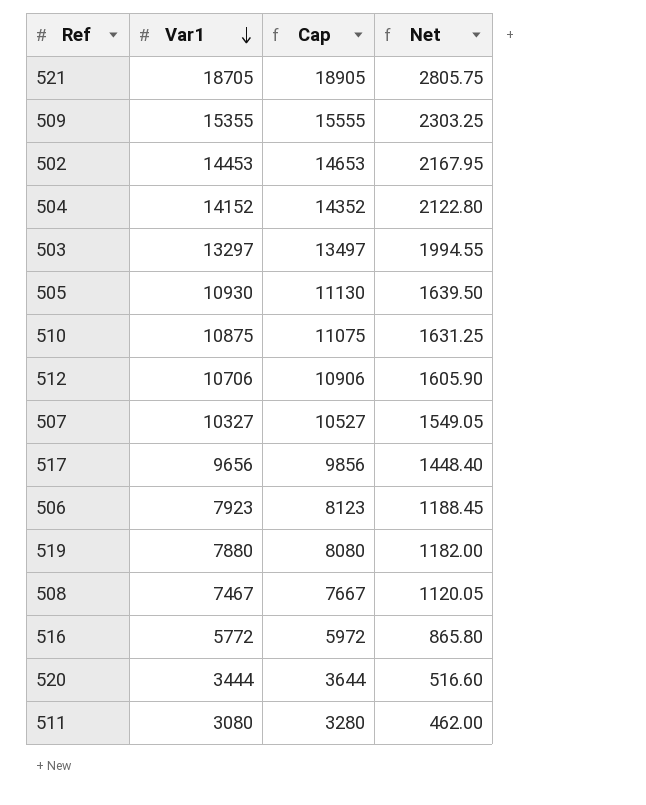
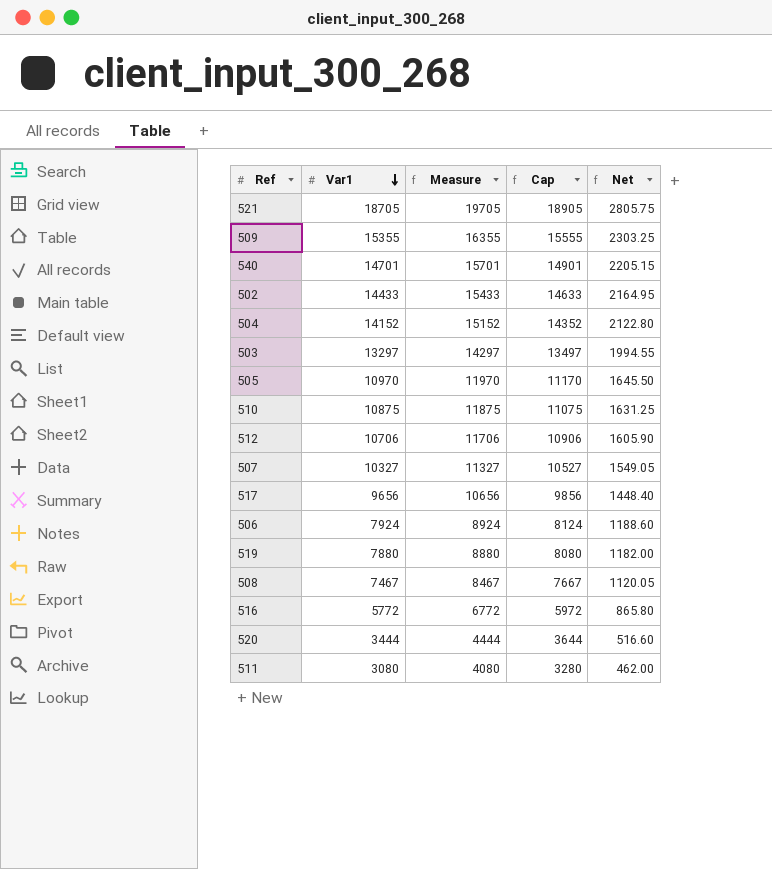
column Measure | formula: none -> [Var1] + 1000
row 540: none -> 14701 | 15701 | 14901 | 2205.15
502 | Var1: 14453 -> 14433
502 | Cap: 14653 -> 14633
502 | Net: 2167.95 -> 2164.95
505 | Var1: 10930 -> 10970
505 | Cap: 11130 -> 11170
505 | Net: 1639.50 -> 1645.50
506 | Var1: 7923 -> 7924
506 | Cap: 8123 -> 8124
506 | Net: 1188.45 -> 1188.60

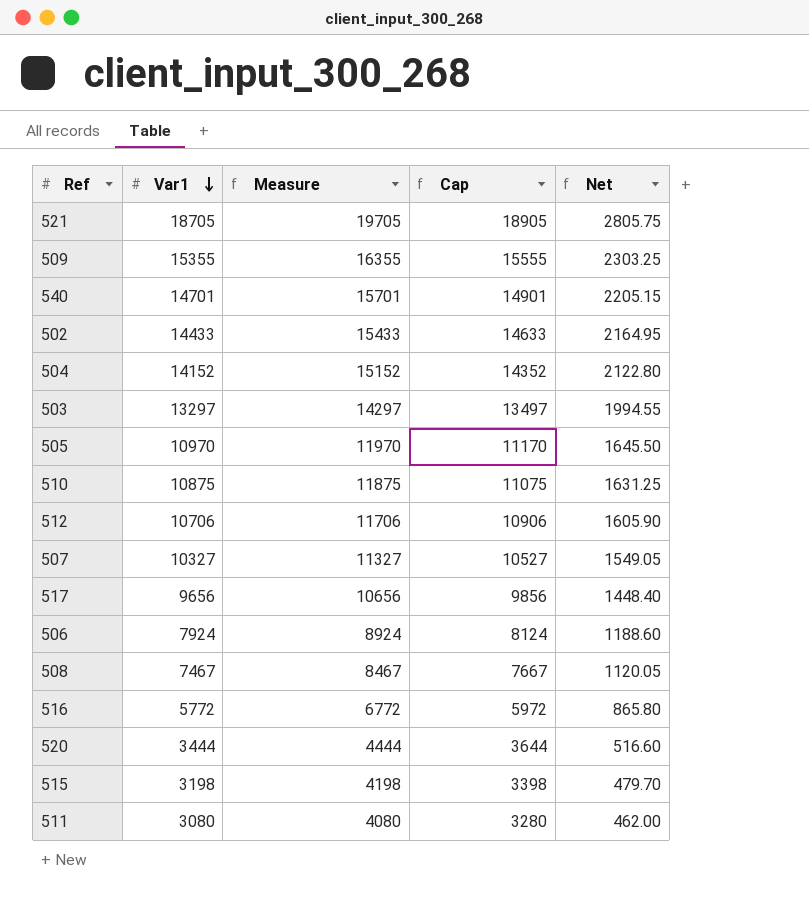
row 519: 7880 | 8880 | 8080 | 1182.00 -> none
row 515: none -> 3198 | 4198 | 3398 | 479.70

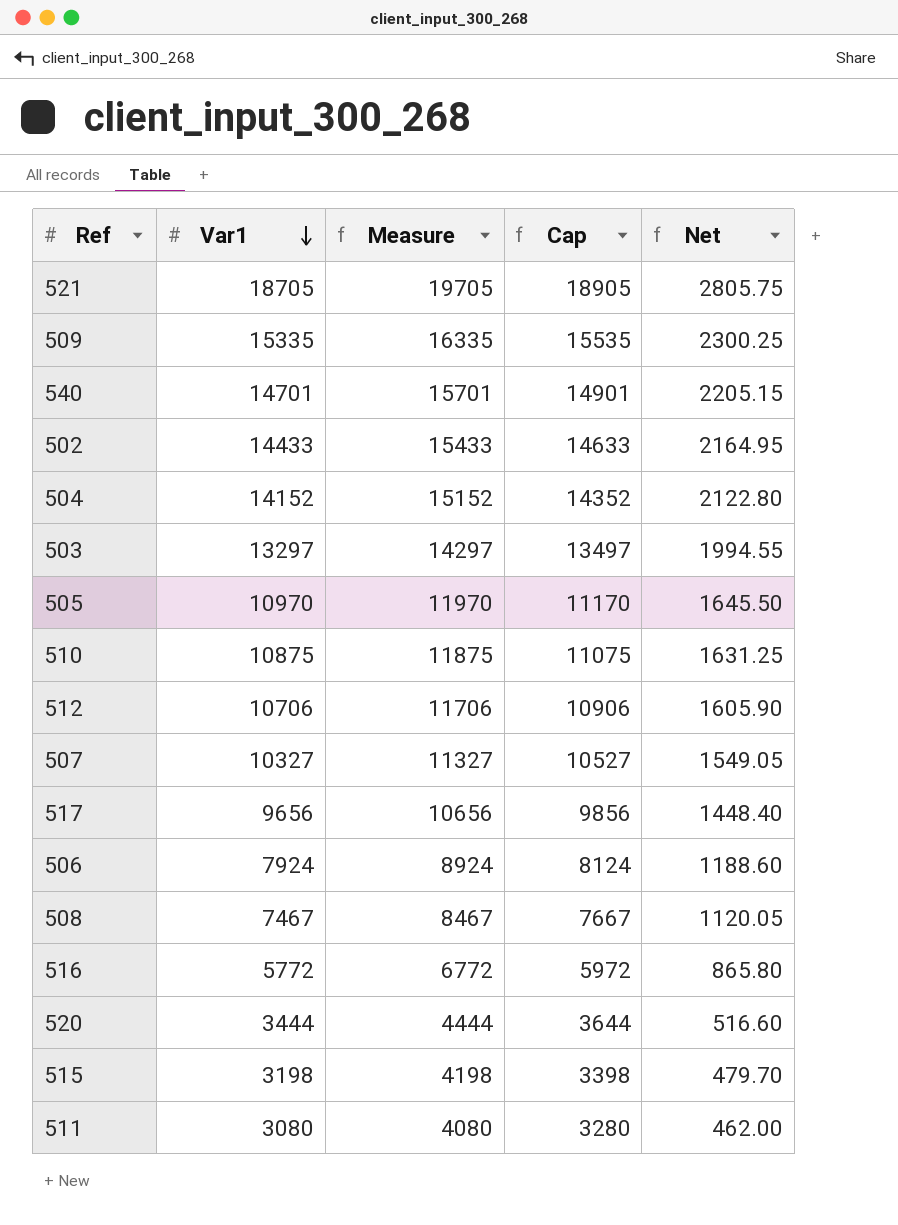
509 | Var1: 15355 -> 15335
509 | Measure: 16355 -> 16335
509 | Cap: 15555 -> 15535
509 | Net: 2303.25 -> 2300.25

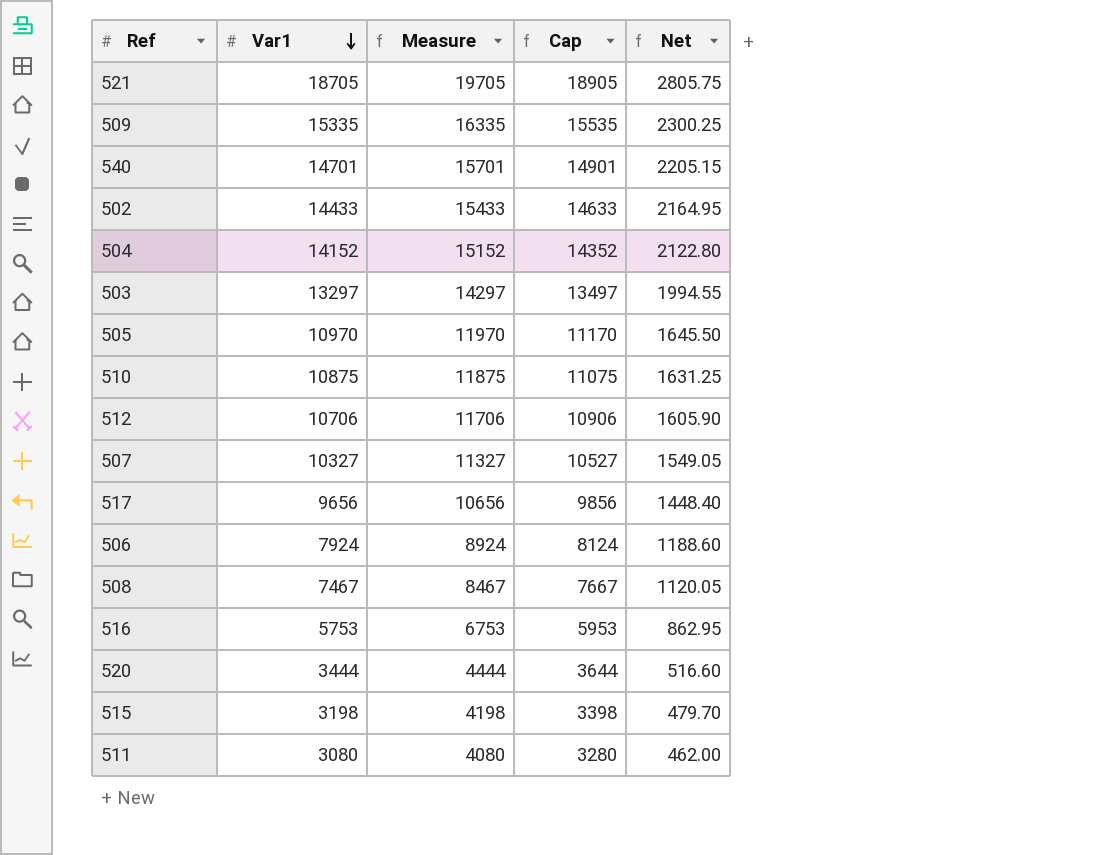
516 | Var1: 5772 -> 5753
516 | Measure: 6772 -> 6753
516 | Cap: 5972 -> 5953
516 | Net: 865.80 -> 862.95

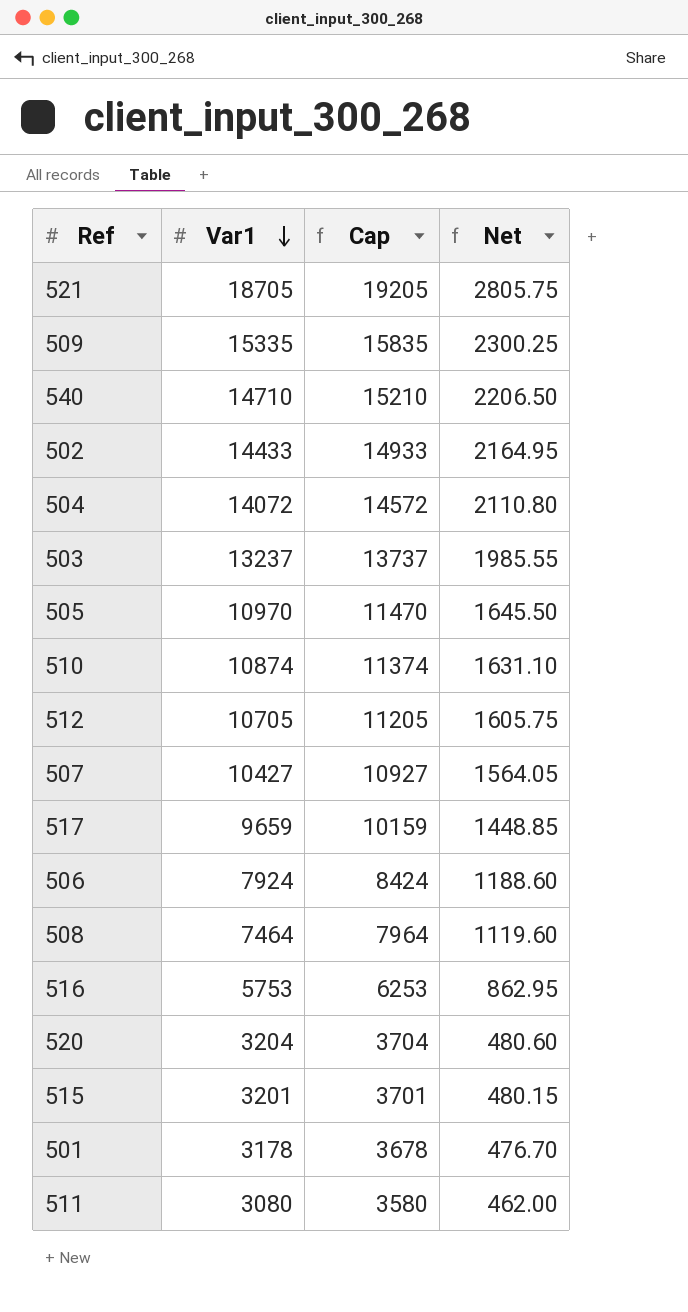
column Measure | formula: [Var1] + 1000 -> none
column Cap | formula: [Var1] + 200 -> [Var1] + 500
540 | Var1: 14701 -> 14710
540 | Net: 2205.15 -> 2206.50
504 | Var1: 14152 -> 14072
504 | Net: 2122.80 -> 2110.80
503 | Var1: 13297 -> 13237
503 | Net: 1994.55 -> 1985.55
510 | Var1: 10875 -> 10874
510 | Net: 1631.25 -> 1631.10
512 | Var1: 10706 -> 10705
512 | Net: 1605.90 -> 1605.75
507 | Var1: 10327 -> 10427
507 | Net: 1549.05 -> 1564.05
517 | Var1: 9656 -> 9659
517 | Net: 1448.40 -> 1448.85
508 | Var1: 7467 -> 7464
508 | Net: 1120.05 -> 1119.60
520 | Var1: 3444 -> 3204
520 | Net: 516.60 -> 480.60
515 | Var1: 3198 -> 3201
515 | Net: 479.70 -> 480.15
row 501: none -> 3178 | 3678 | 476.70

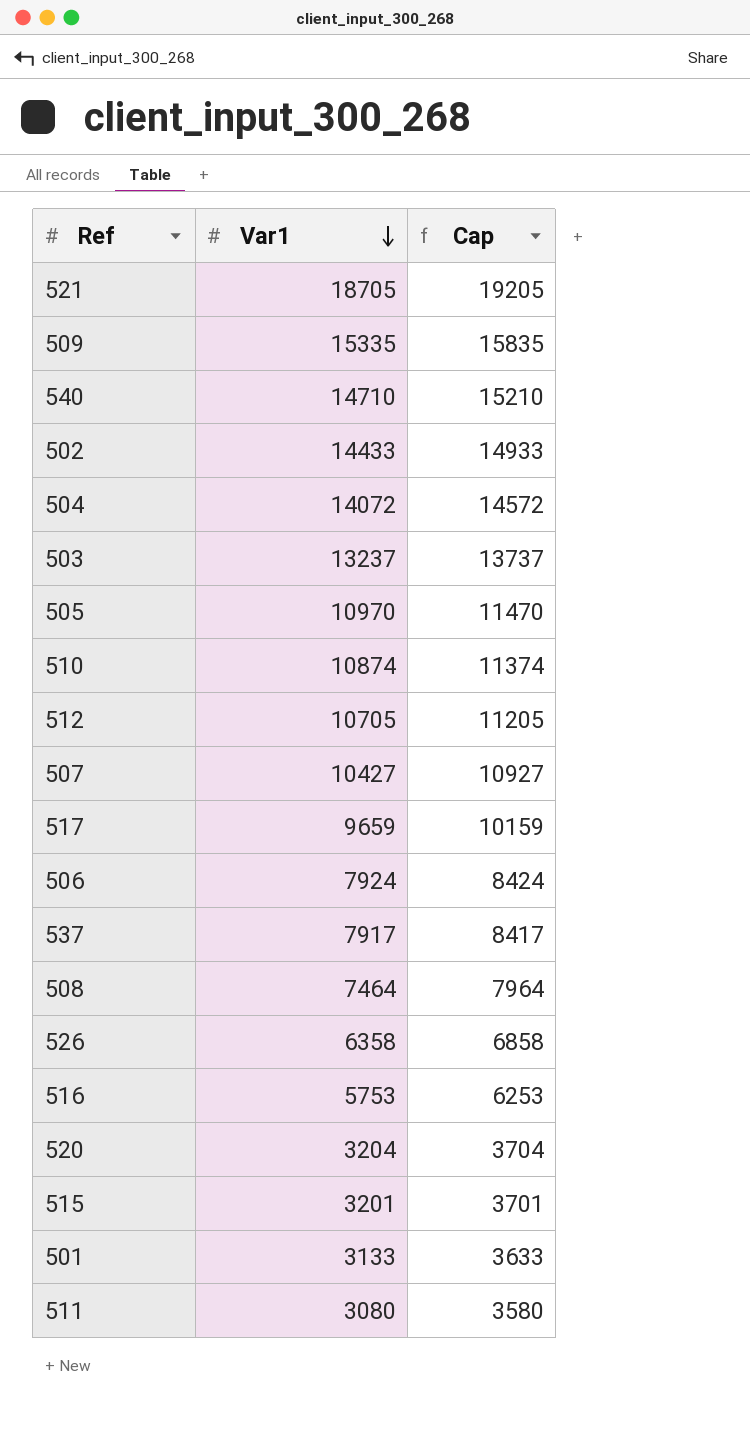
column Net | formula: [Var1] * 0.15 -> none
row 537: none -> 7917 | 8417
row 526: none -> 6358 | 6858
501 | Var1: 3178 -> 3133
501 | Cap: 3678 -> 3633

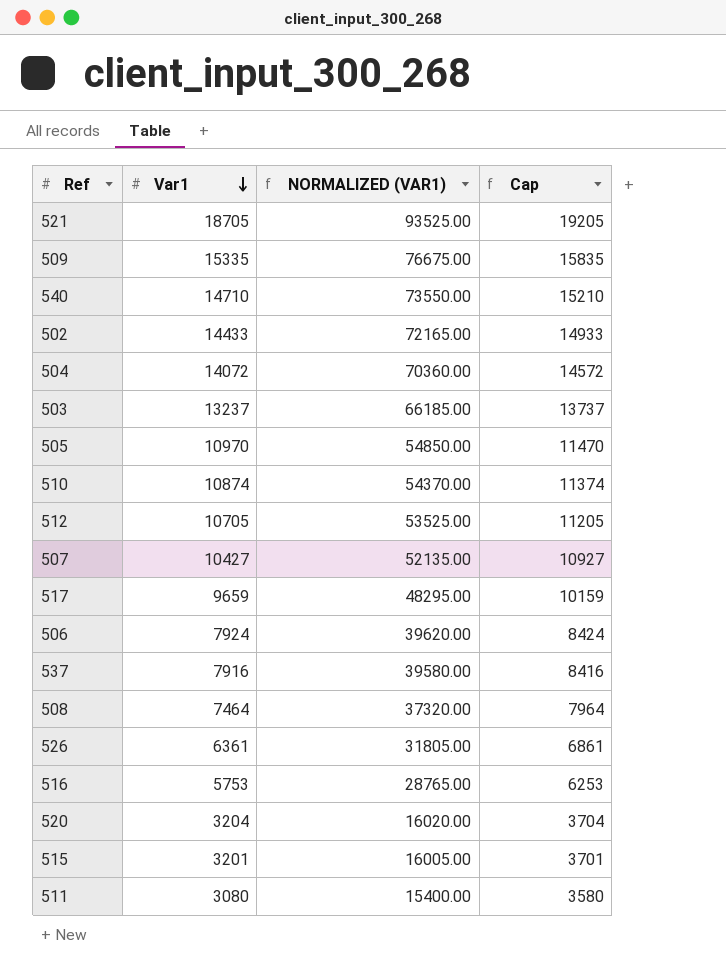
column NORMALIZED (VAR1) | formula: none -> [Var1] * 5
row 501: 3133 | 3633 -> none
537 | Var1: 7917 -> 7916
537 | Cap: 8417 -> 8416
526 | Var1: 6358 -> 6361
526 | Cap: 6858 -> 6861

